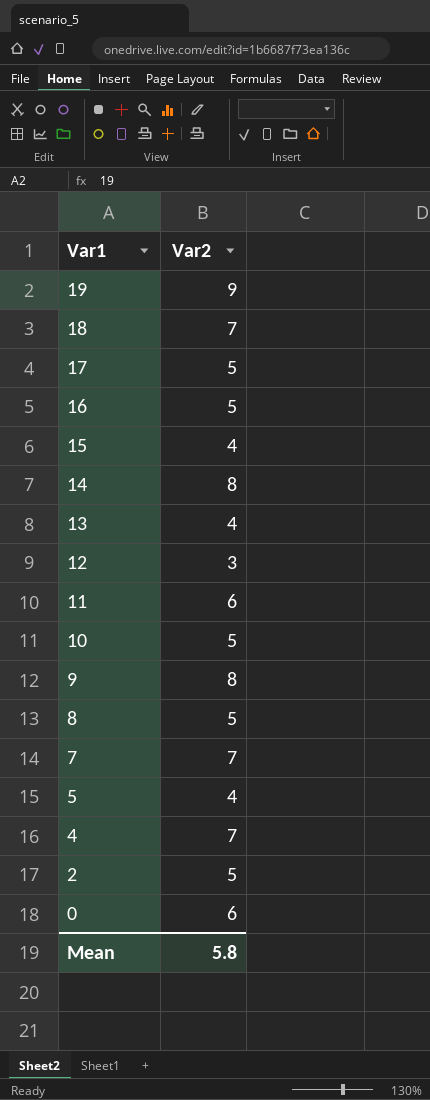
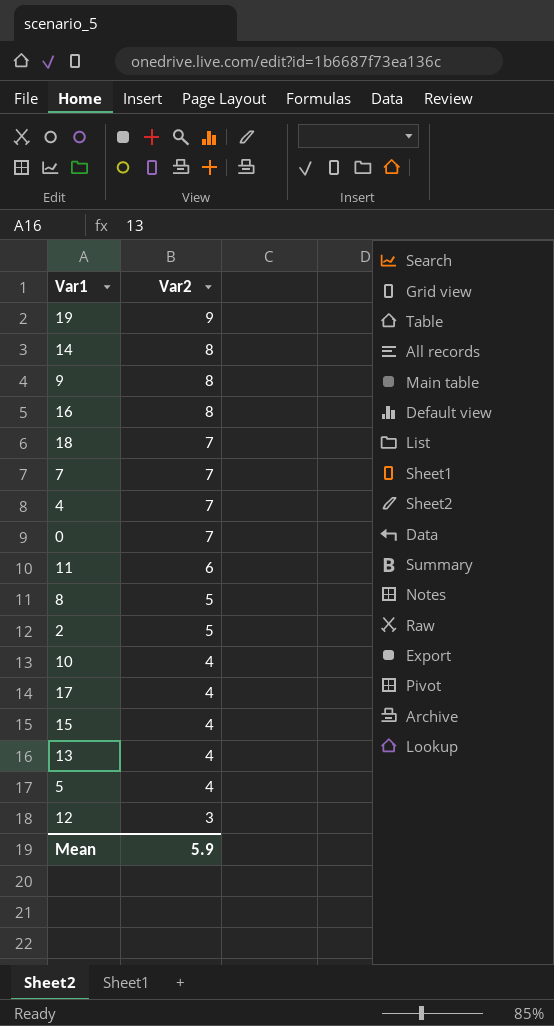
row order: Var1 descending -> Var2 descending
16 | Var2: 5 -> 8
0 | Var2: 6 -> 7
10 | Var2: 5 -> 4
17 | Var2: 5 -> 4
Mean | Var2: 5.8 -> 5.9

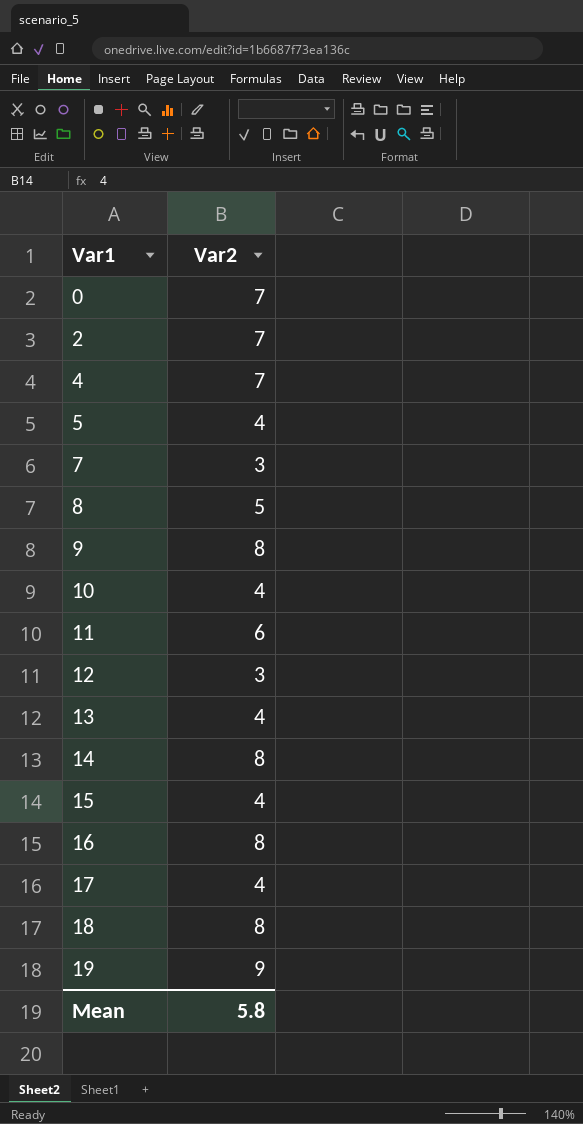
row order: Var2 descending -> Var1 ascending
2 | Var2: 5 -> 7
7 | Var2: 7 -> 3
18 | Var2: 7 -> 8
Mean | Var2: 5.9 -> 5.8

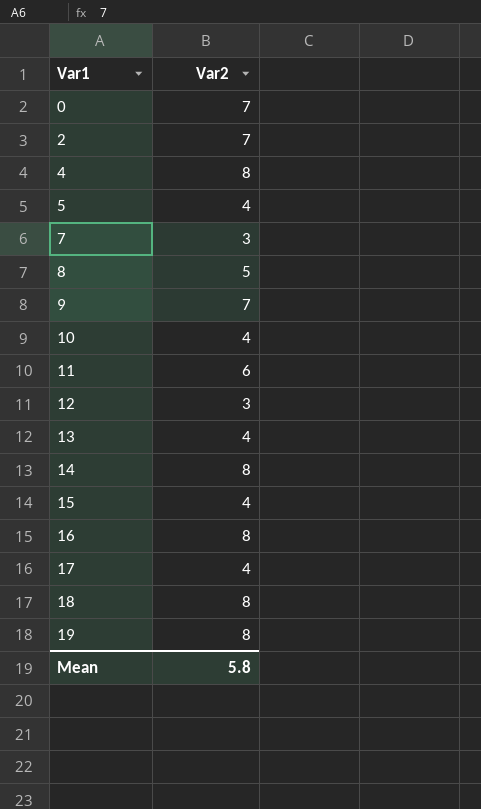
4 | Var2: 7 -> 8
9 | Var2: 8 -> 7
19 | Var2: 9 -> 8

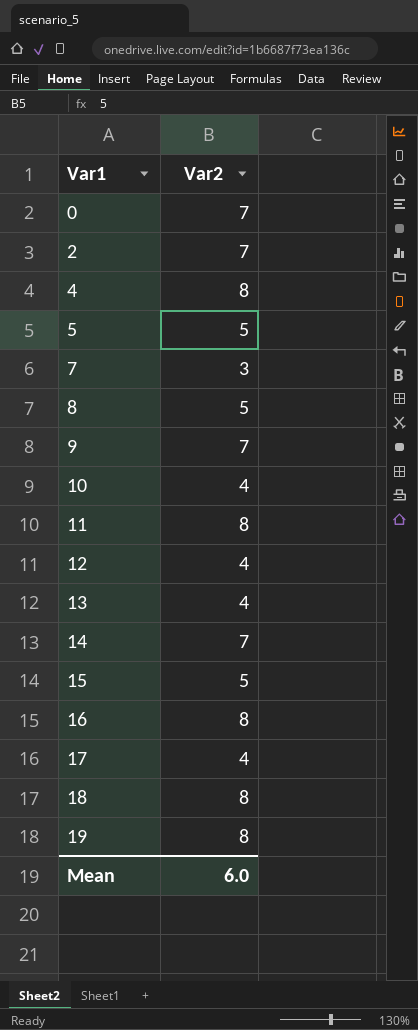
5 | Var2: 4 -> 5
11 | Var2: 6 -> 8
12 | Var2: 3 -> 4
14 | Var2: 8 -> 7
15 | Var2: 4 -> 5
Mean | Var2: 5.8 -> 6.0

